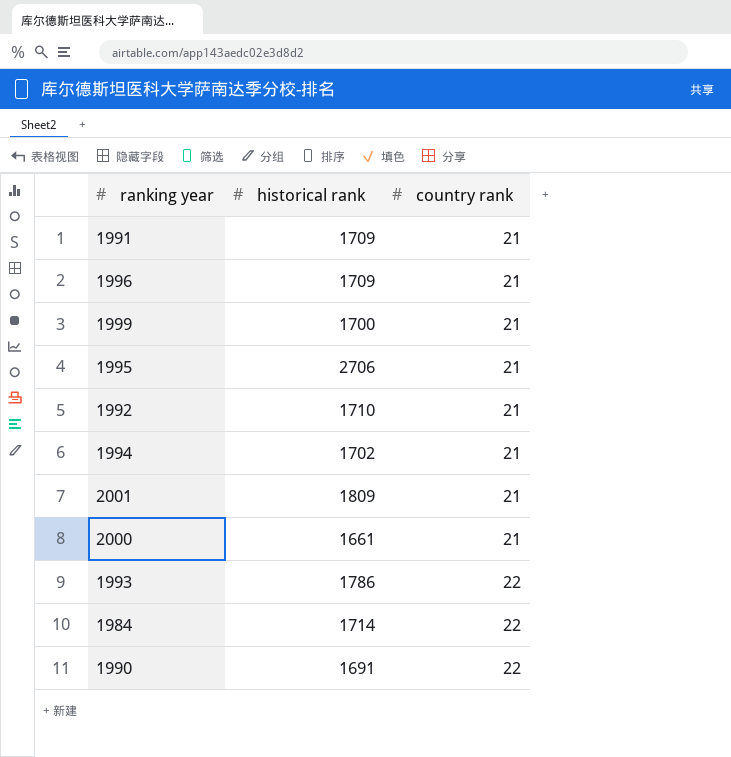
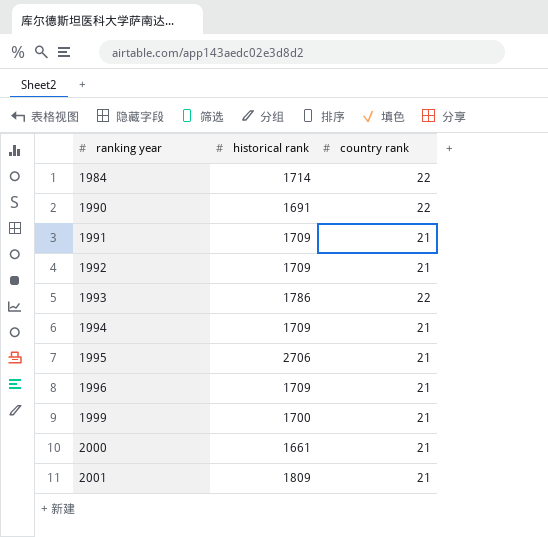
row order: country rank ascending -> ranking year ascending
1992 | historical rank: 1710 -> 1709
1994 | historical rank: 1702 -> 1709

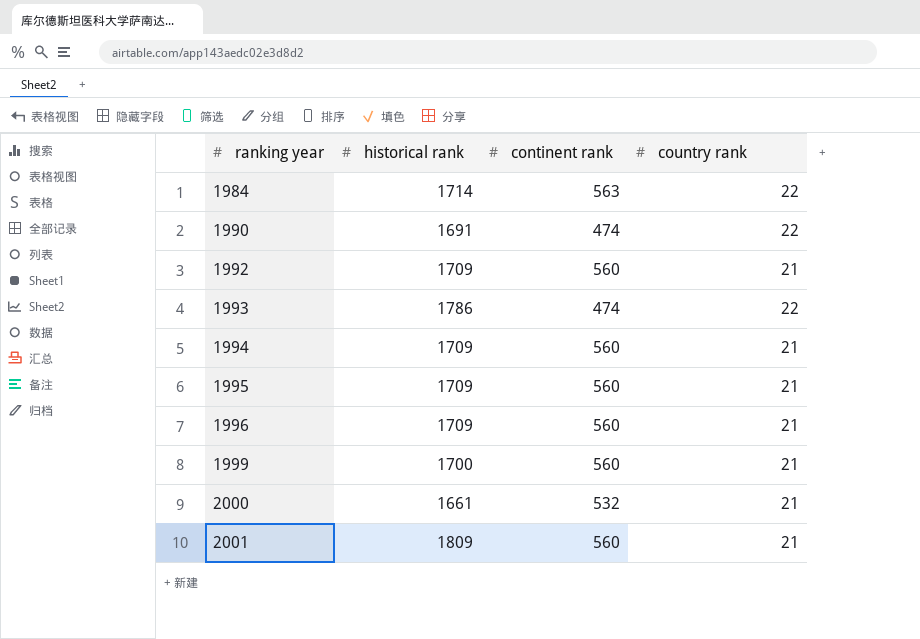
column continent rank | position: none -> 3
row 1991: 1709 | 21 -> none
1995 | historical rank: 2706 -> 1709

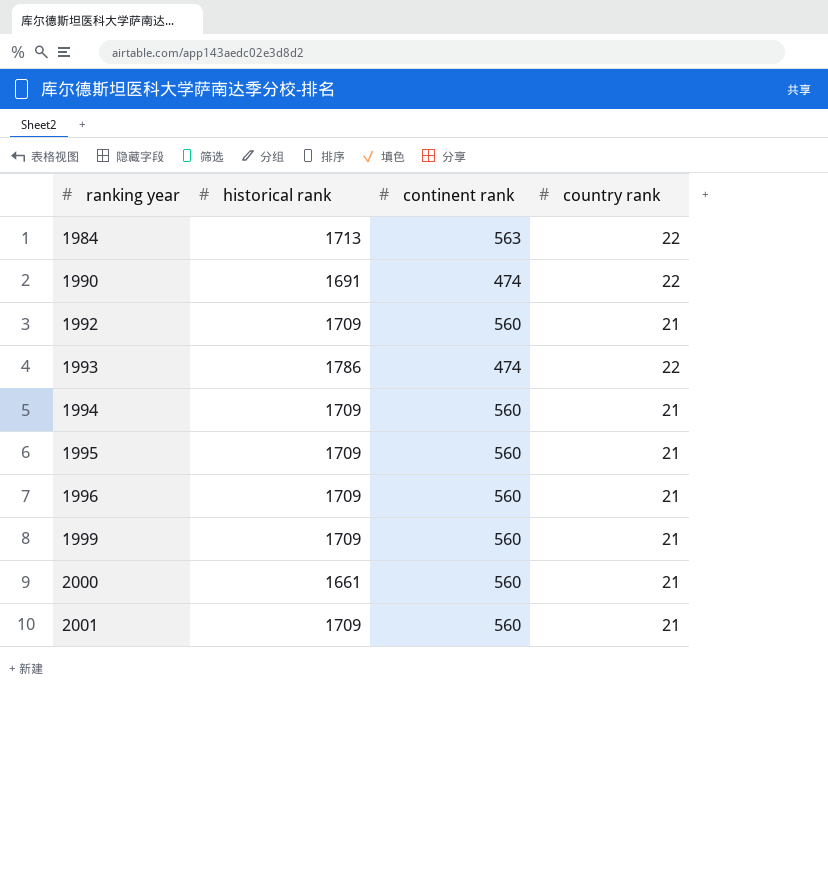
1984 | historical rank: 1714 -> 1713
1999 | historical rank: 1700 -> 1709
2000 | continent rank: 532 -> 560
2001 | historical rank: 1809 -> 1709

